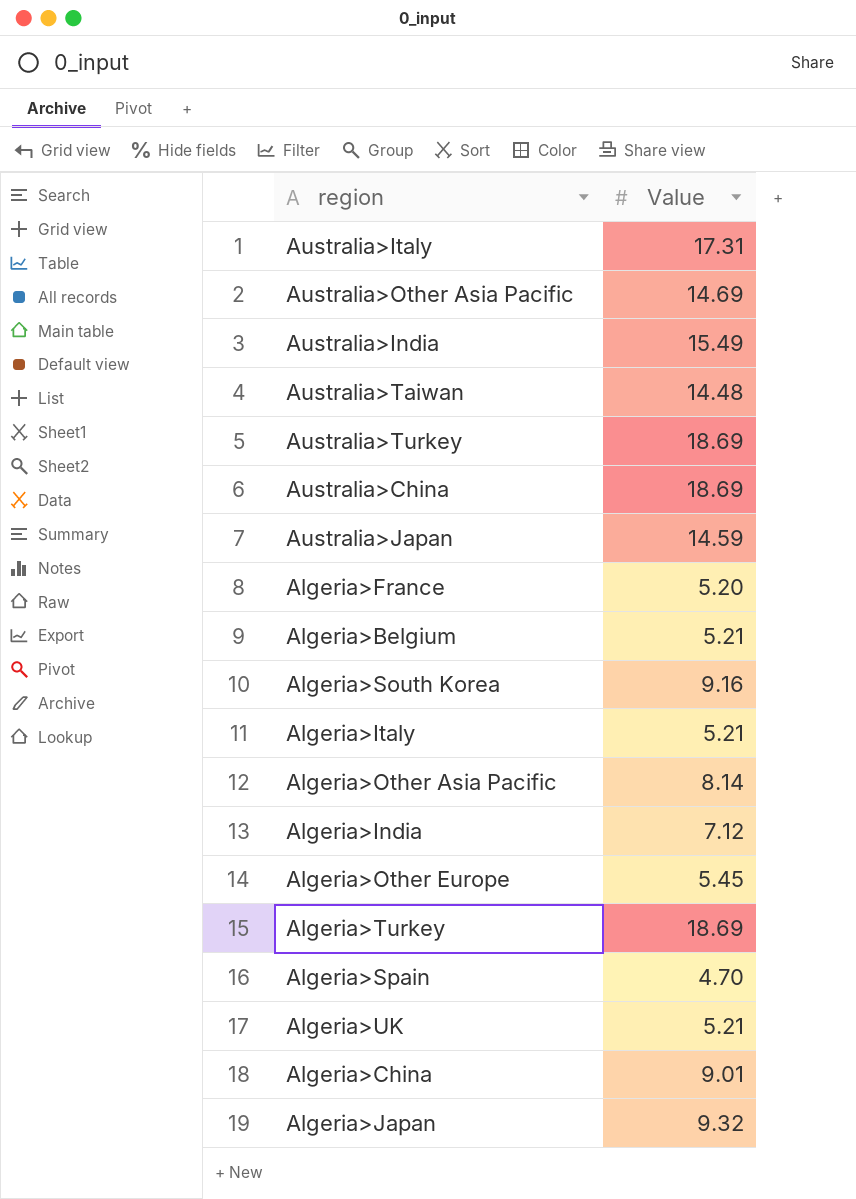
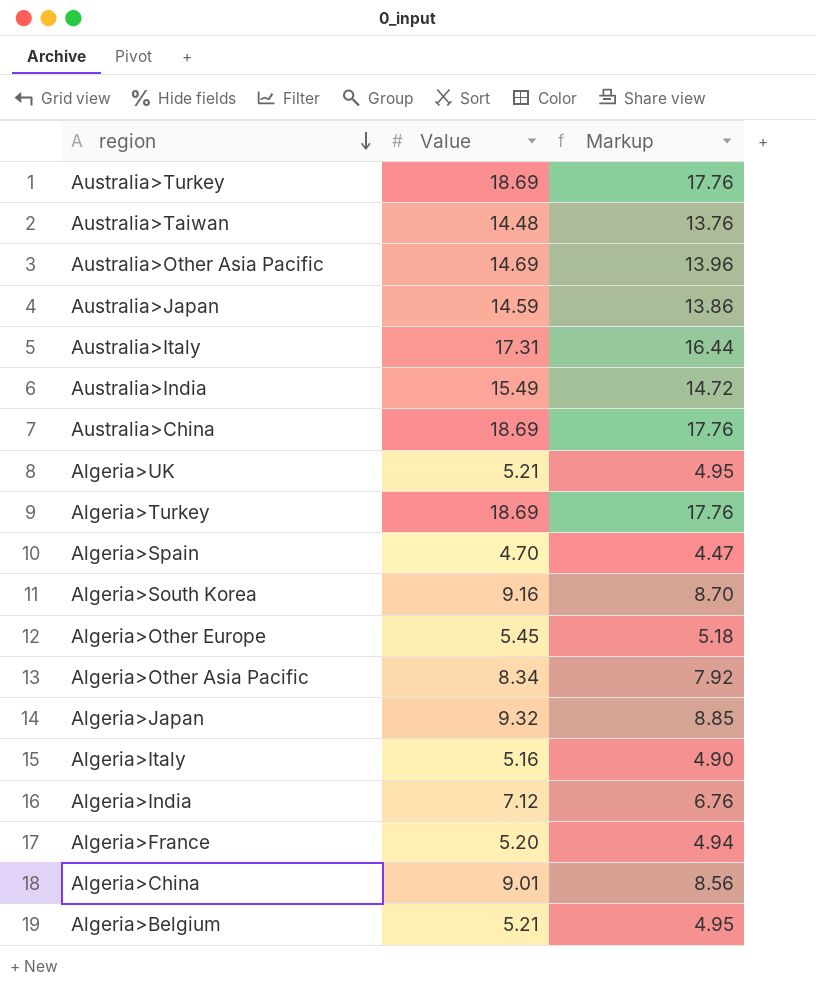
row order: none -> region descending
column Markup | formula: none -> [Value] * 0.95
Algeria>Other Asia Pacific | Value: 8.14 -> 8.34
Algeria>Italy | Value: 5.21 -> 5.16

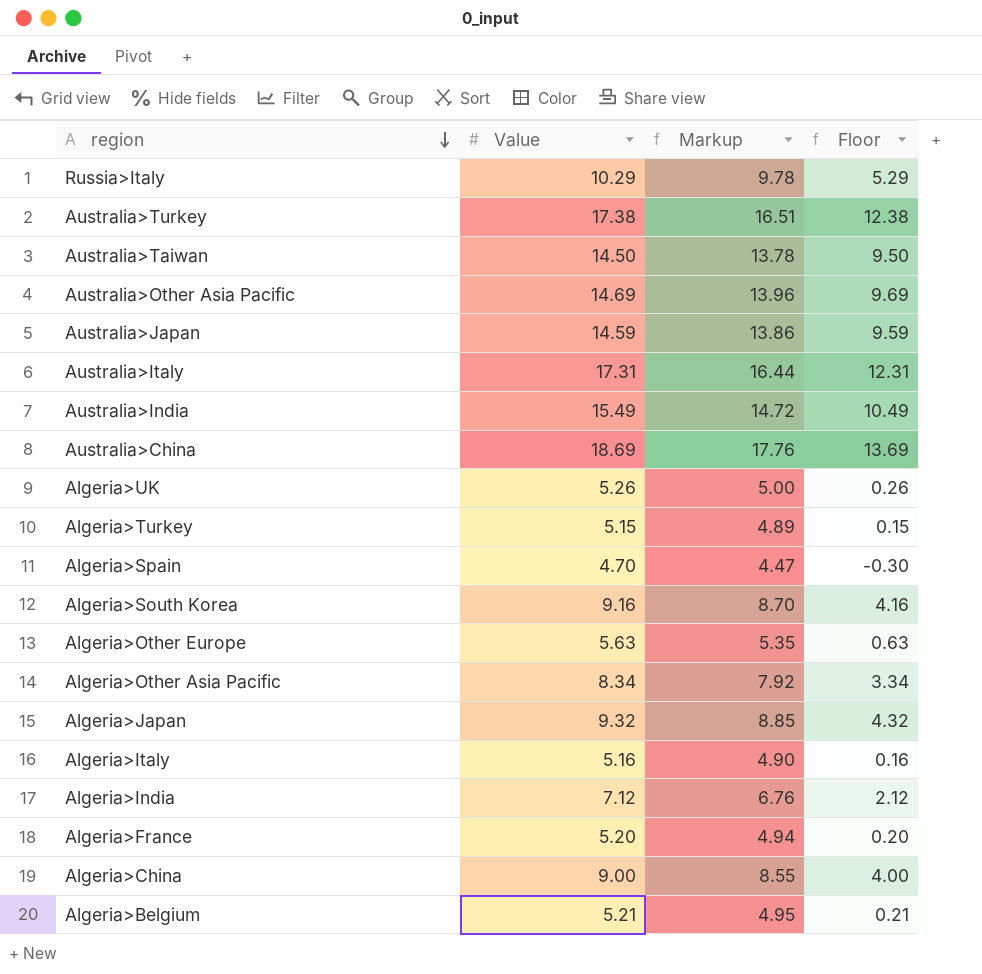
column Floor | formula: none -> [Value] - 5
row Russia>Italy: none -> 10.29 | 9.78 | 5.29
Australia>Turkey | Value: 18.69 -> 17.38
Australia>Turkey | Markup: 17.76 -> 16.51
Australia>Taiwan | Value: 14.48 -> 14.50
Australia>Taiwan | Markup: 13.76 -> 13.78
Algeria>UK | Value: 5.21 -> 5.26
Algeria>UK | Markup: 4.95 -> 5.00
Algeria>Turkey | Value: 18.69 -> 5.15
Algeria>Turkey | Markup: 17.76 -> 4.89
Algeria>Other Europe | Value: 5.45 -> 5.63
Algeria>Other Europe | Markup: 5.18 -> 5.35
Algeria>China | Value: 9.01 -> 9.00
Algeria>China | Markup: 8.56 -> 8.55

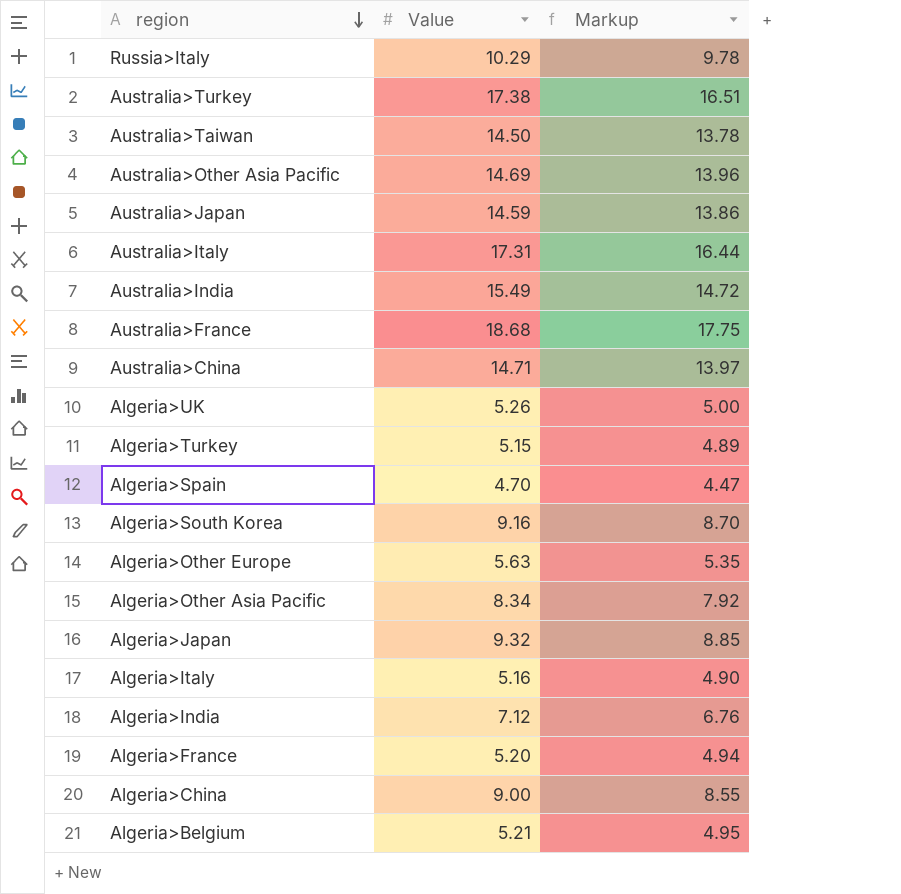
column Floor | formula: [Value] - 5 -> none
row Australia>France: none -> 18.68 | 17.75
Australia>China | Value: 18.69 -> 14.71
Australia>China | Markup: 17.76 -> 13.97

